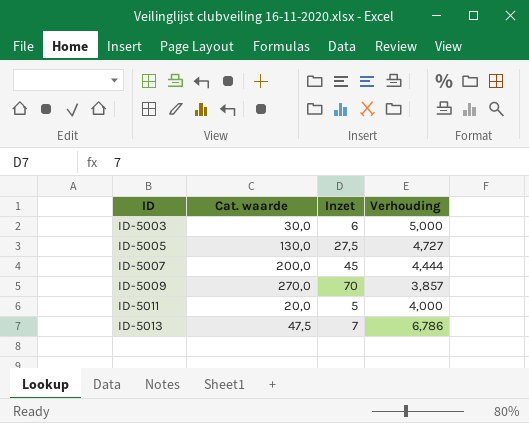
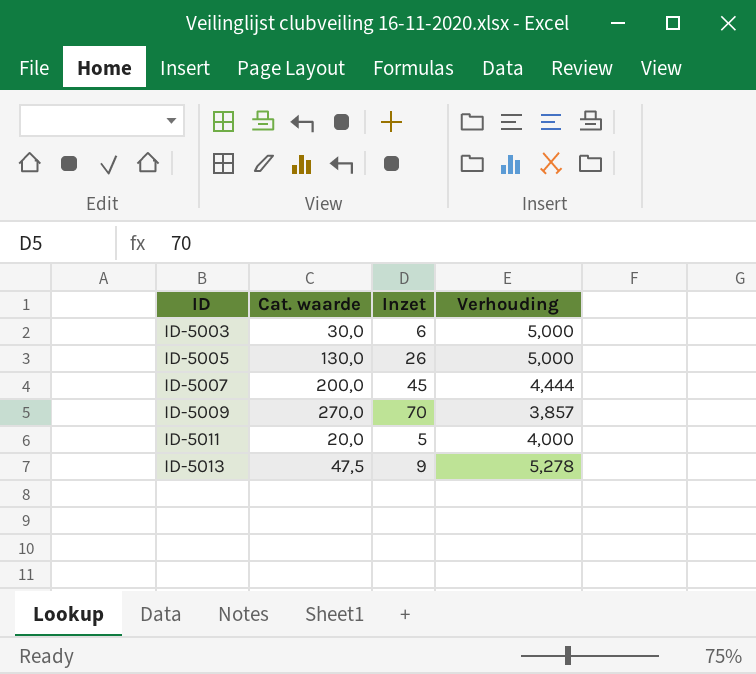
ID-5005 | Inzet: 27,5 -> 26
ID-5005 | Verhouding: 4,727 -> 5,000
ID-5013 | Inzet: 7 -> 9
ID-5013 | Verhouding: 6,786 -> 5,278

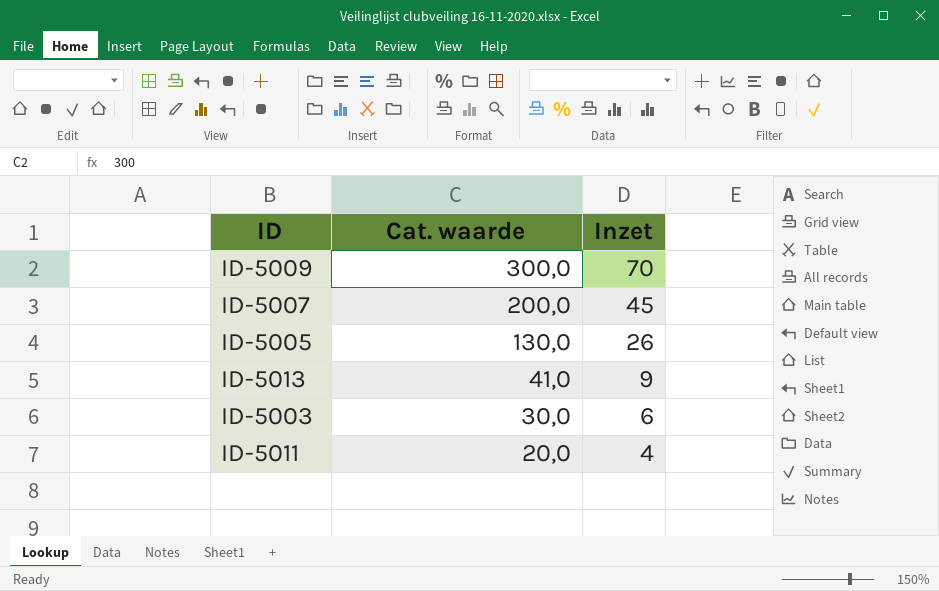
row order: ID ascending -> Cat. waarde descending
column Verhouding | formula: [Cat. waarde] / [Inzet] -> none
ID-5009 | Cat. waarde: 270,0 -> 300,0
ID-5013 | Cat. waarde: 47,5 -> 41,0
ID-5011 | Inzet: 5 -> 4

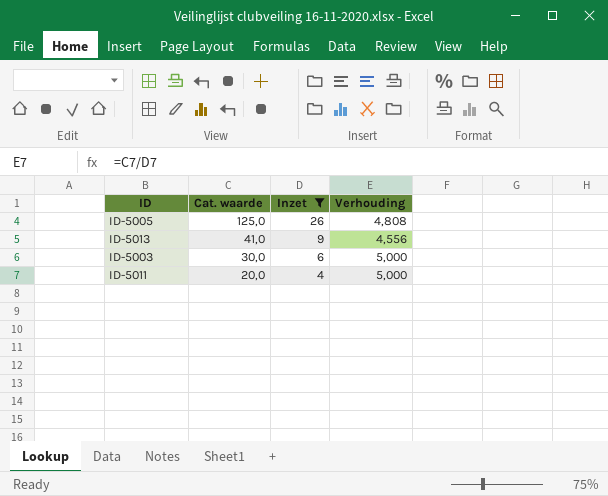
filter: none -> Inzet <= 26
column Verhouding | formula: none -> [Cat. waarde] / [Inzet]
ID-5005 | Cat. waarde: 130,0 -> 125,0

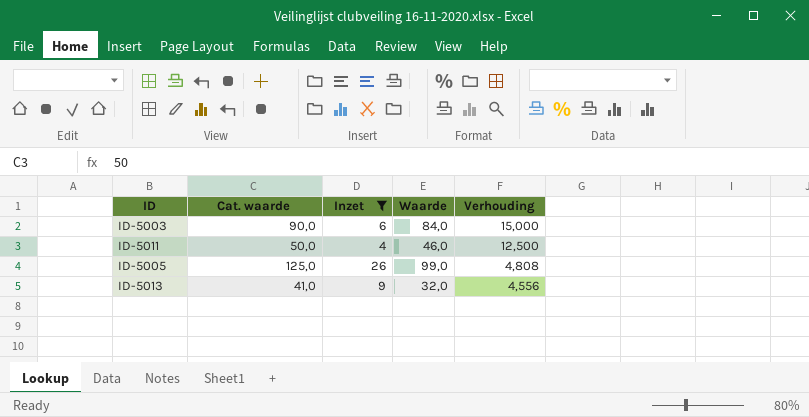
row order: Cat. waarde descending -> Verhouding descending
column Waarde | formula: none -> [Cat. waarde] - [Inzet]
ID-5003 | Cat. waarde: 30,0 -> 90,0
ID-5003 | Verhouding: 5,000 -> 15,000
ID-5011 | Cat. waarde: 20,0 -> 50,0
ID-5011 | Verhouding: 5,000 -> 12,500

